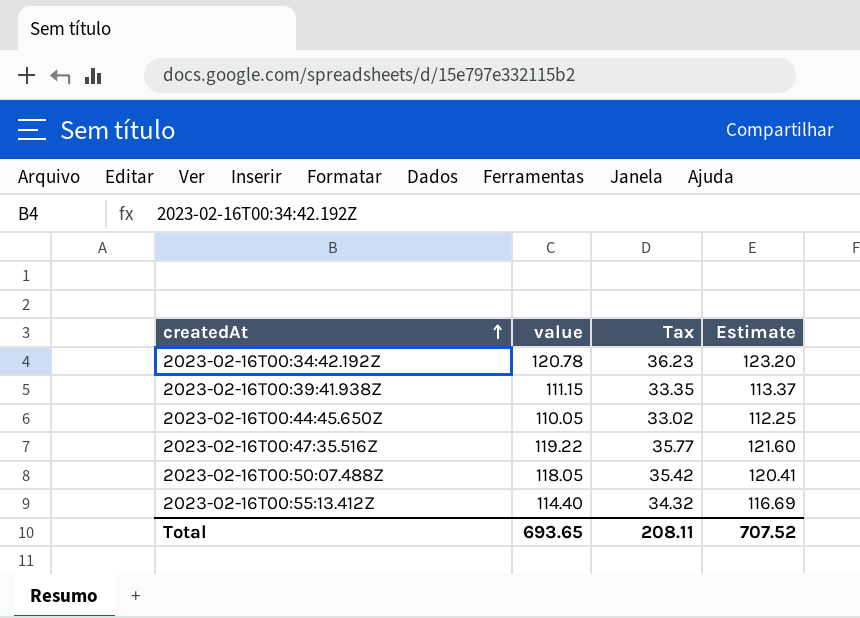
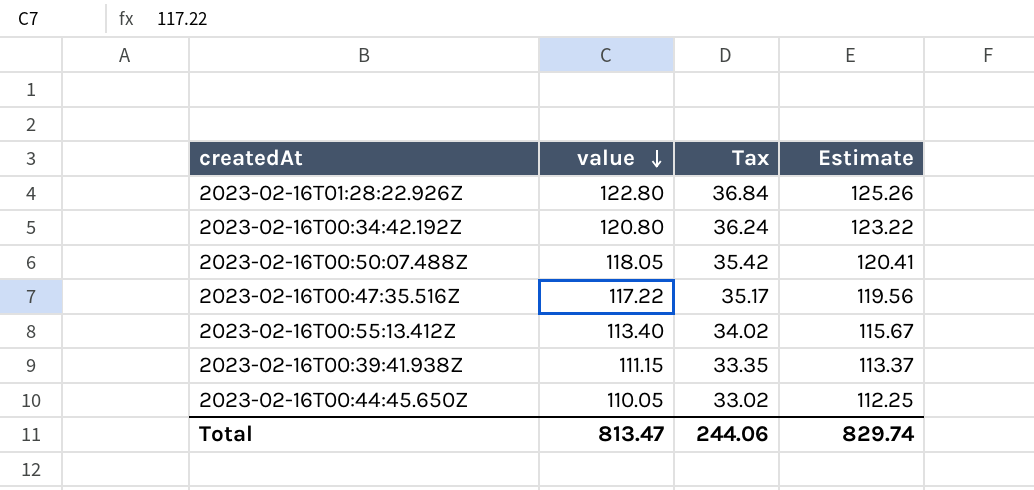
row order: createdAt ascending -> value descending
row 2023-02-16T01:28:22.926Z: none -> 122.80 | 36.84 | 125.26
2023-02-16T00:34:42.192Z | value: 120.78 -> 120.80
2023-02-16T00:34:42.192Z | Tax: 36.23 -> 36.24
2023-02-16T00:34:42.192Z | Estimate: 123.20 -> 123.22
2023-02-16T00:47:35.516Z | value: 119.22 -> 117.22
2023-02-16T00:47:35.516Z | Tax: 35.77 -> 35.17
2023-02-16T00:47:35.516Z | Estimate: 121.60 -> 119.56
2023-02-16T00:55:13.412Z | value: 114.40 -> 113.40
2023-02-16T00:55:13.412Z | Tax: 34.32 -> 34.02
2023-02-16T00:55:13.412Z | Estimate: 116.69 -> 115.67
Total | value: 693.65 -> 813.47
Total | Tax: 208.11 -> 244.06
Total | Estimate: 707.52 -> 829.74

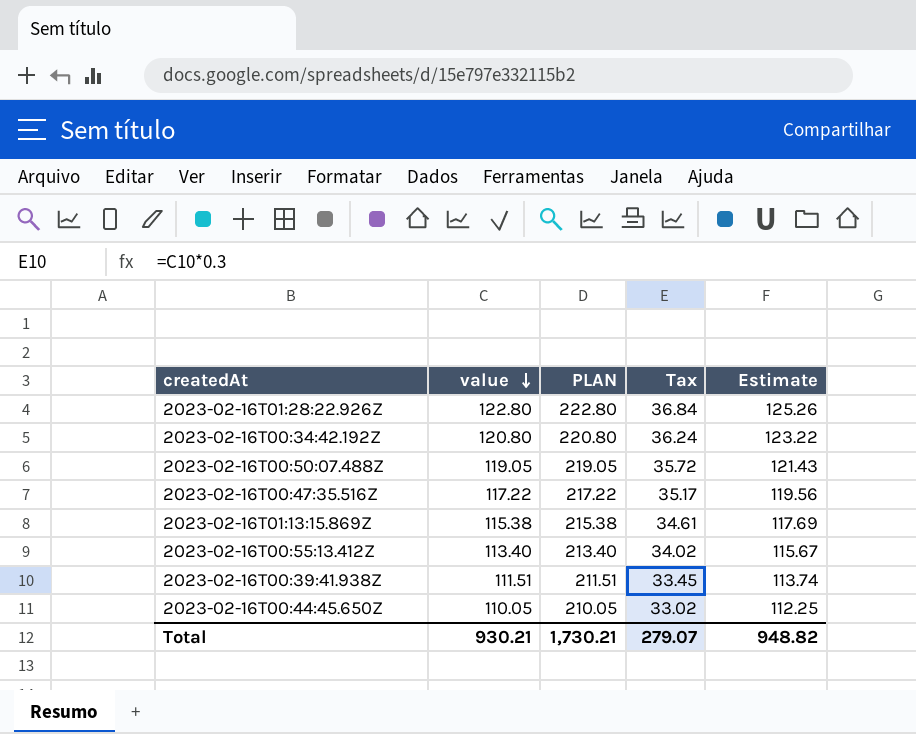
column PLAN | formula: none -> [value] + 100
2023-02-16T00:50:07.488Z | value: 118.05 -> 119.05
2023-02-16T00:50:07.488Z | Tax: 35.42 -> 35.72
2023-02-16T00:50:07.488Z | Estimate: 120.41 -> 121.43
row 2023-02-16T01:13:15.869Z: none -> 115.38 | 215.38 | 34.61 | 117.69
2023-02-16T00:39:41.938Z | value: 111.15 -> 111.51
2023-02-16T00:39:41.938Z | Tax: 33.35 -> 33.45
2023-02-16T00:39:41.938Z | Estimate: 113.37 -> 113.74
Total | value: 813.47 -> 930.21
Total | Tax: 244.06 -> 279.07
Total | Estimate: 829.74 -> 948.82

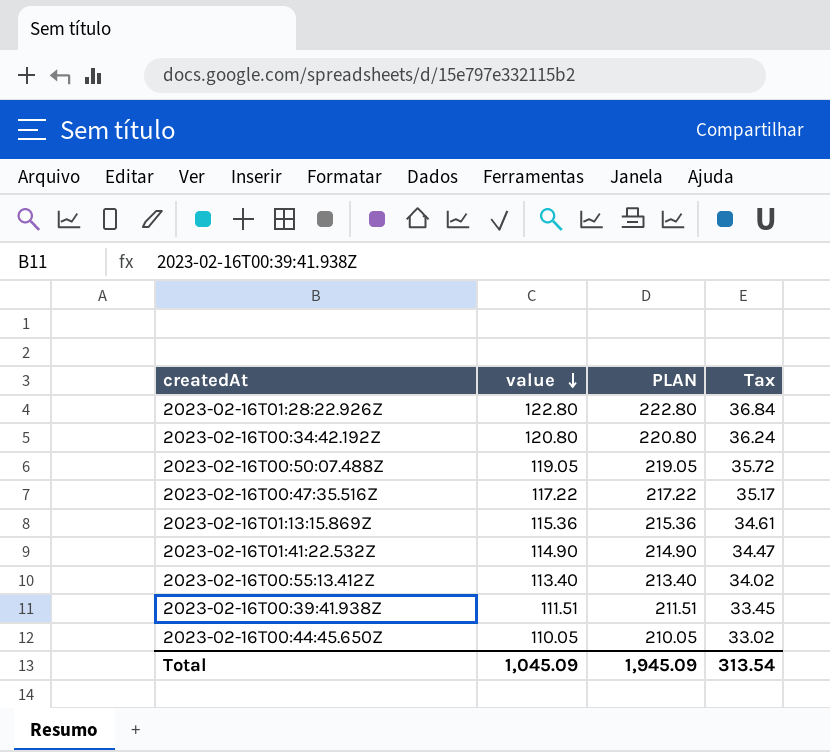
column Estimate | formula: [value] * 1.02 -> none
2023-02-16T01:13:15.869Z | value: 115.38 -> 115.36
2023-02-16T01:13:15.869Z | PLAN: 215.38 -> 215.36
row 2023-02-16T01:41:22.532Z: none -> 114.90 | 214.90 | 34.47
Total | value: 930.21 -> 1,045.09
Total | PLAN: 1,730.21 -> 1,945.09
Total | Tax: 279.07 -> 313.54

